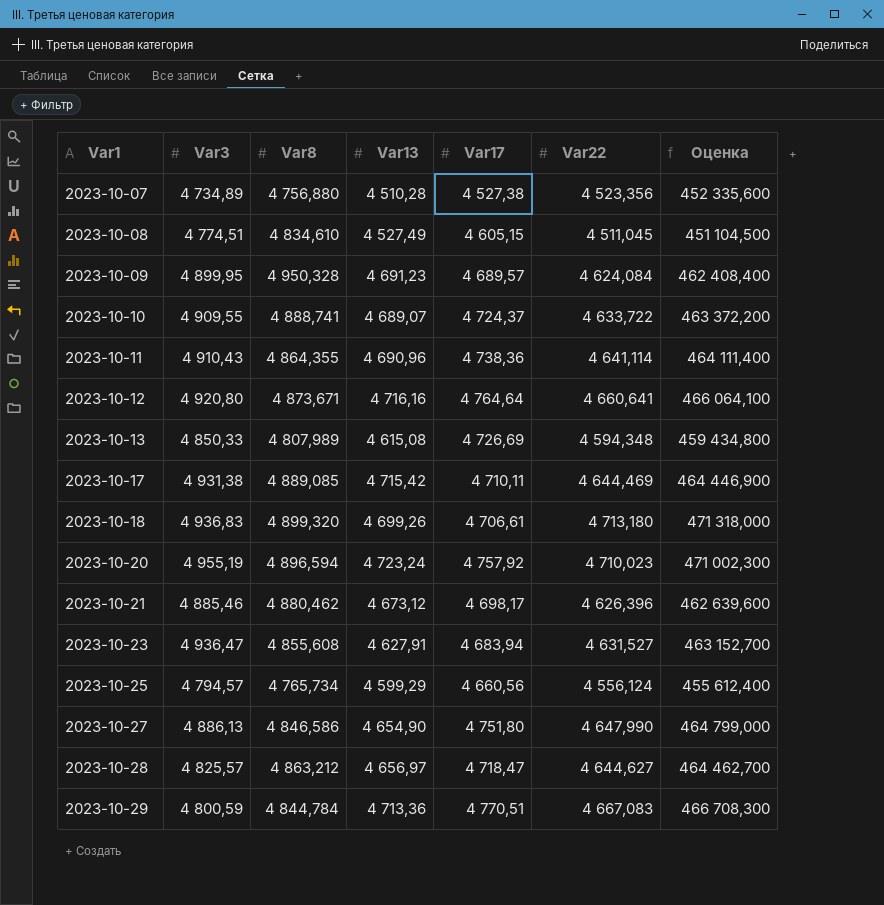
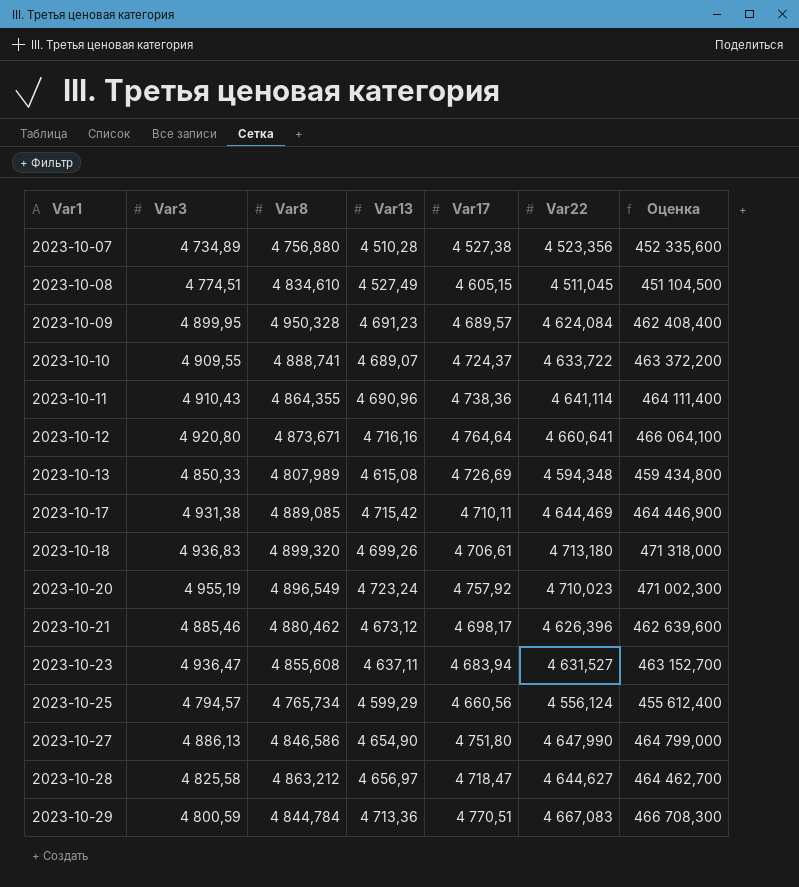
2023-10-20 | Var8: 4 896,594 -> 4 896,549
2023-10-23 | Var13: 4 627,91 -> 4 637,11
2023-10-28 | Var3: 4 825,57 -> 4 825,58

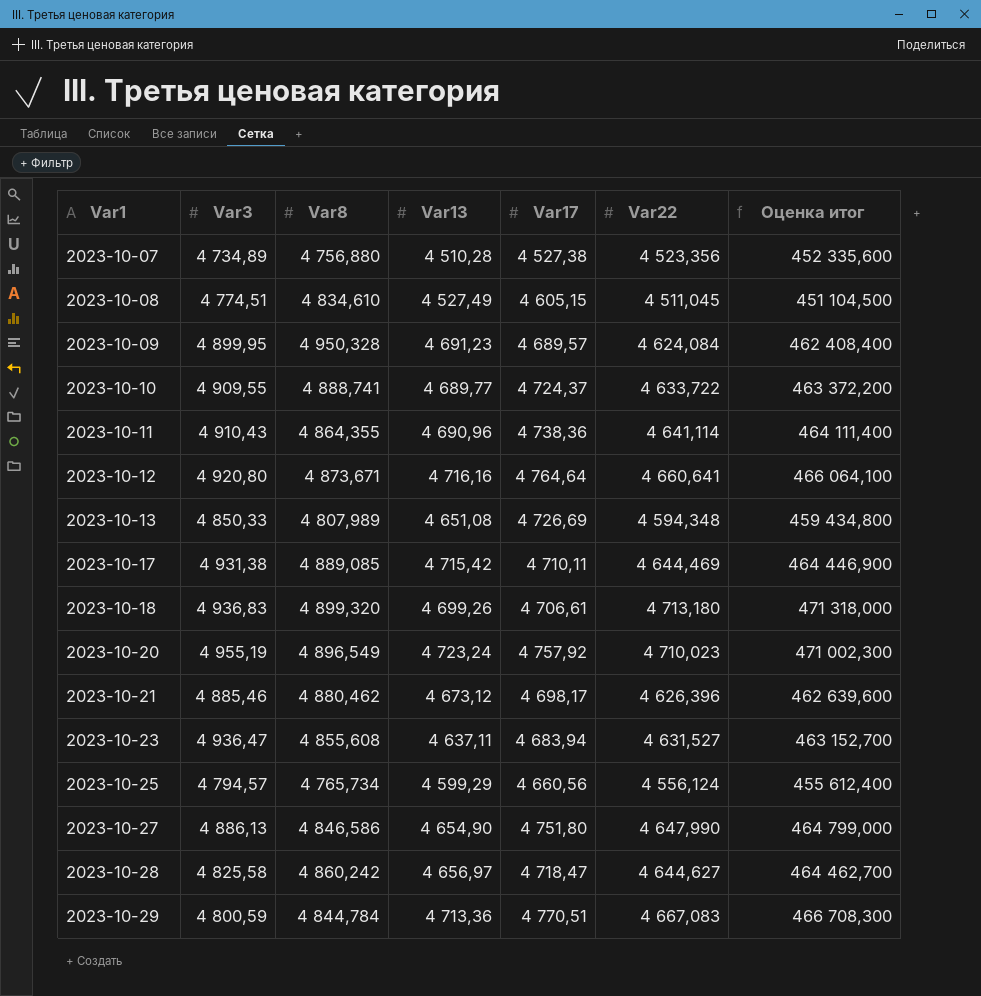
column name: Оценка -> Оценка итог
2023-10-10 | Var13: 4 689,07 -> 4 689,77
2023-10-13 | Var13: 4 615,08 -> 4 651,08
2023-10-28 | Var8: 4 863,212 -> 4 860,242

